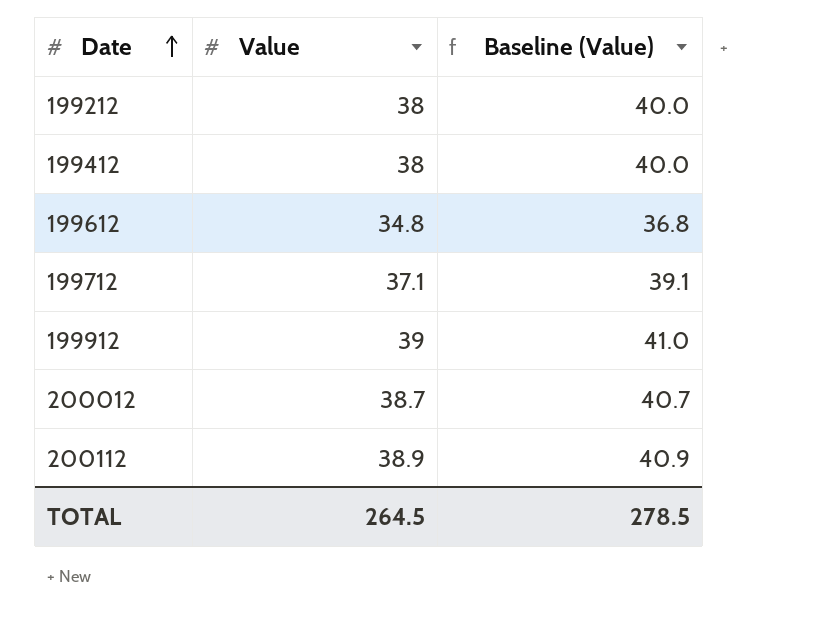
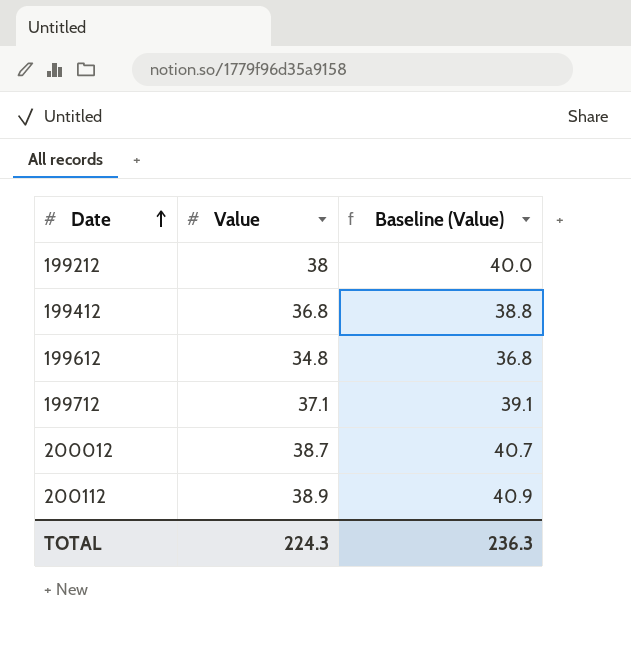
row 199912: 39 | 41.0 -> none
199412 | Value: 38 -> 36.8
199412 | Baseline (Value): 40.0 -> 38.8
TOTAL | Value: 264.5 -> 224.3
TOTAL | Baseline (Value): 278.5 -> 236.3

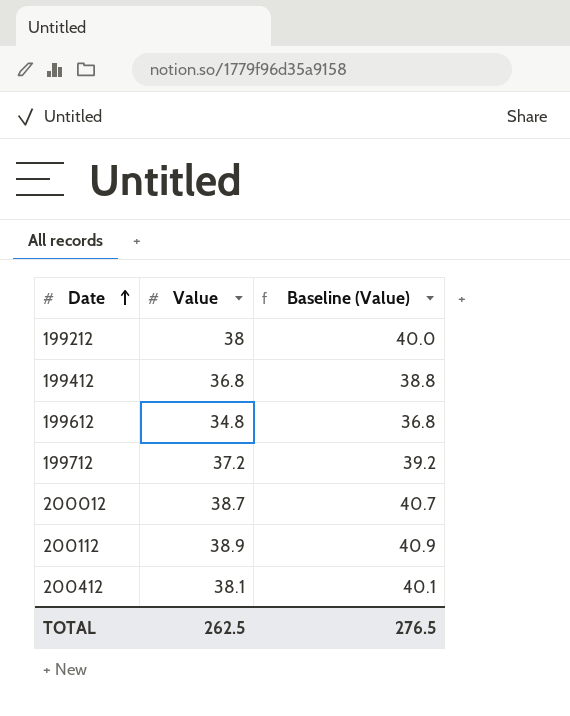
199712 | Value: 37.1 -> 37.2
199712 | Baseline (Value): 39.1 -> 39.2
row 200412: none -> 38.1 | 40.1
TOTAL | Value: 224.3 -> 262.5
TOTAL | Baseline (Value): 236.3 -> 276.5

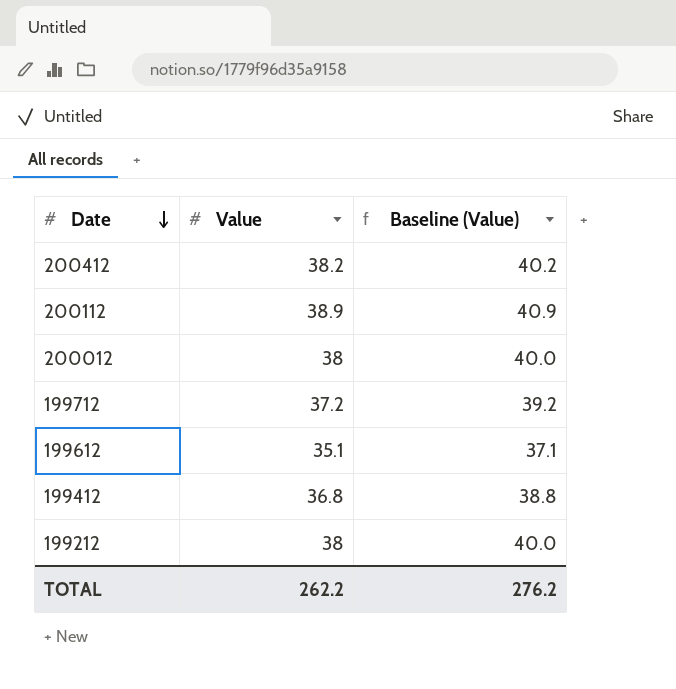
row order: Date ascending -> Date descending
200412 | Value: 38.1 -> 38.2
200412 | Baseline (Value): 40.1 -> 40.2
200012 | Value: 38.7 -> 38
200012 | Baseline (Value): 40.7 -> 40.0
199612 | Value: 34.8 -> 35.1
199612 | Baseline (Value): 36.8 -> 37.1
TOTAL | Value: 262.5 -> 262.2
TOTAL | Baseline (Value): 276.5 -> 276.2

